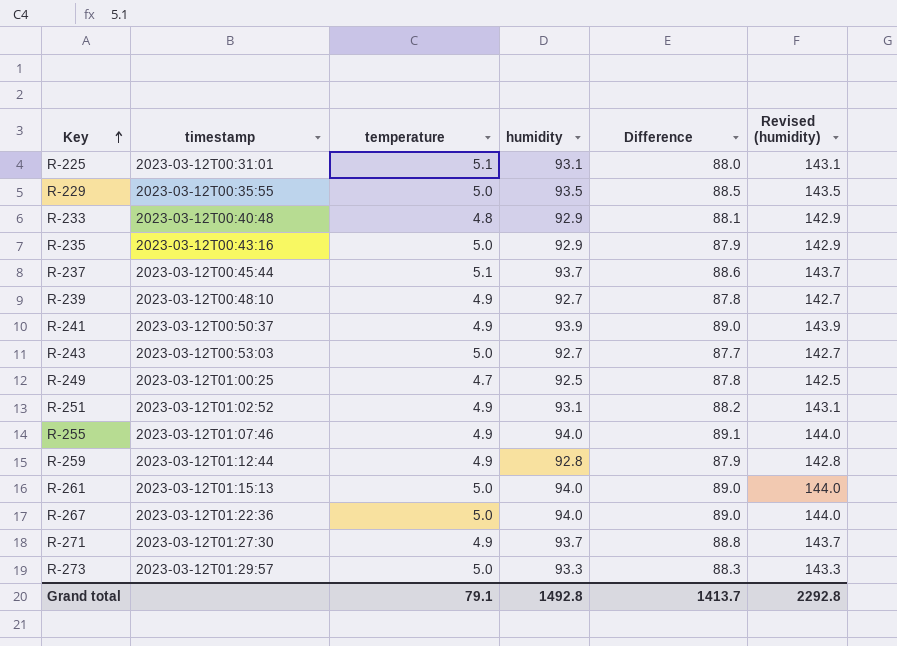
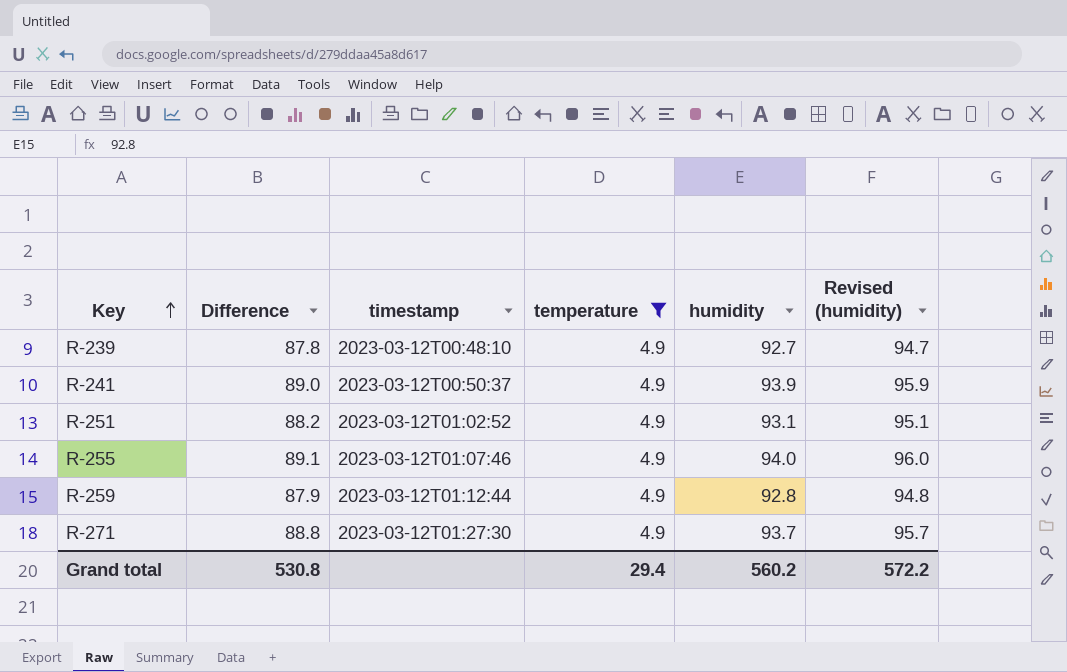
filter: none -> temperature = 4.9
column Difference | position: 5 -> 2
column Revised (humidity) | formula: [humidity] + 50 -> [humidity] + 2
Grand total | Difference: 1413.7 -> 530.8
Grand total | temperature: 79.1 -> 29.4
Grand total | humidity: 1492.8 -> 560.2
Grand total | Revised (humidity): 2292.8 -> 572.2

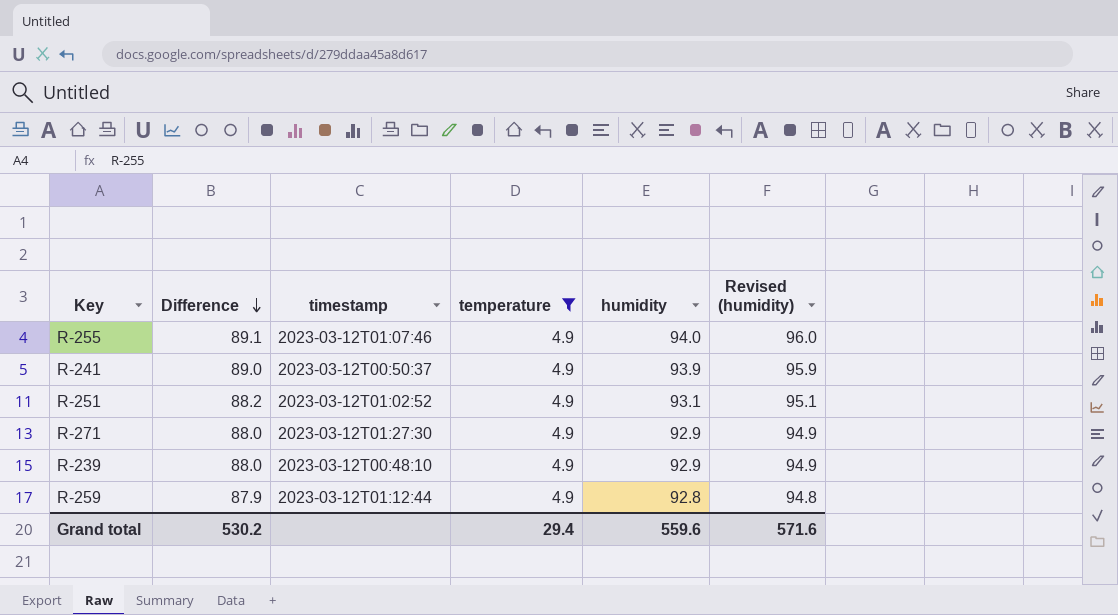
row order: Key ascending -> Difference descending
R-271 | Difference: 88.8 -> 88.0
R-271 | humidity: 93.7 -> 92.9
R-271 | Revised (humidity): 95.7 -> 94.9
R-239 | Difference: 87.8 -> 88.0
R-239 | humidity: 92.7 -> 92.9
R-239 | Revised (humidity): 94.7 -> 94.9
Grand total | Difference: 530.8 -> 530.2
Grand total | humidity: 560.2 -> 559.6
Grand total | Revised (humidity): 572.2 -> 571.6

